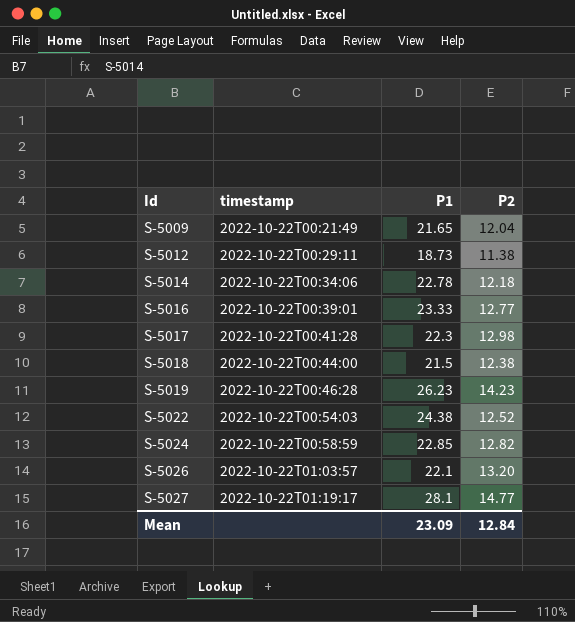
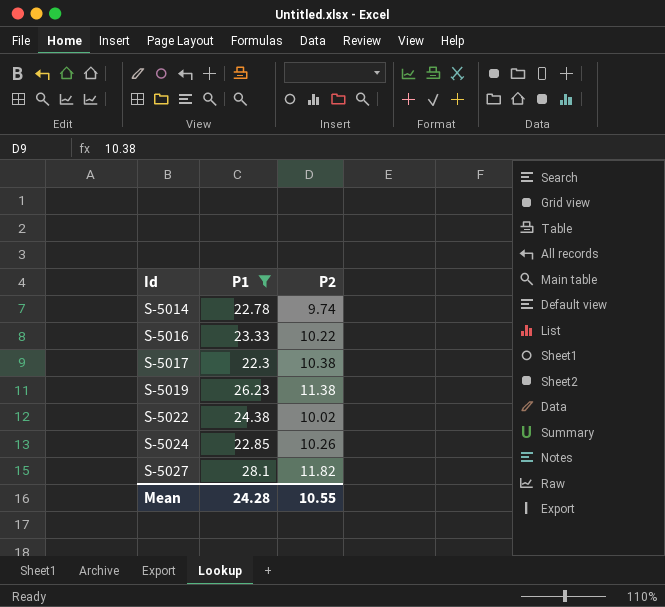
filter: none -> P1 >= 22.3
column timestamp | position: 2 -> none
S-5014 | P2: 12.18 -> 9.74
S-5016 | P2: 12.77 -> 10.22
S-5017 | P2: 12.98 -> 10.38
S-5019 | P2: 14.23 -> 11.38
S-5022 | P2: 12.52 -> 10.02
S-5024 | P2: 12.82 -> 10.26
S-5027 | P2: 14.77 -> 11.82
Mean | P1: 23.09 -> 24.28
Mean | P2: 12.84 -> 10.55

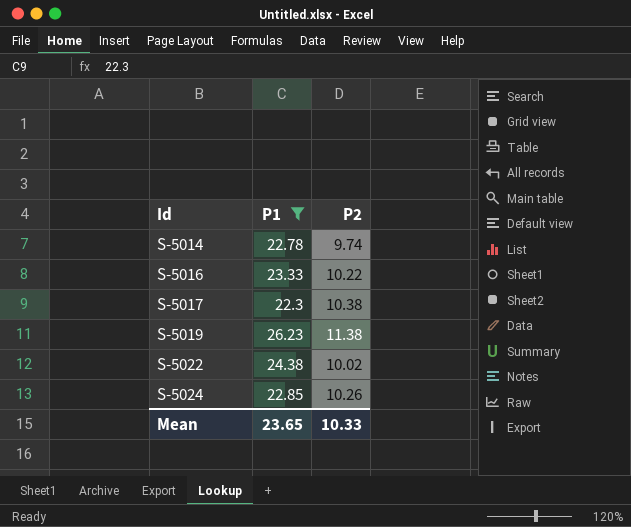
row S-5027: 28.1 | 11.82 -> none
Mean | P1: 24.28 -> 23.65
Mean | P2: 10.55 -> 10.33

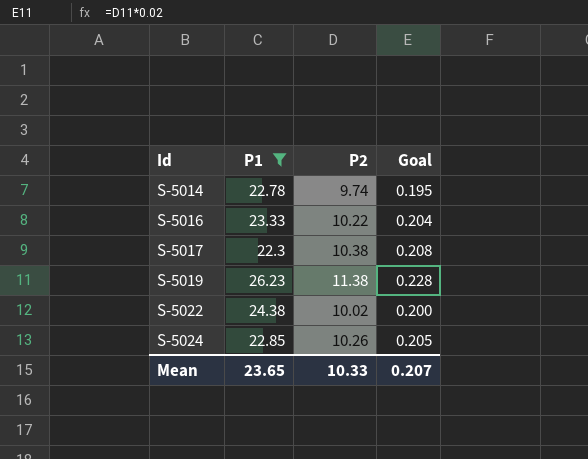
column Goal | formula: none -> [P2] * 0.02

